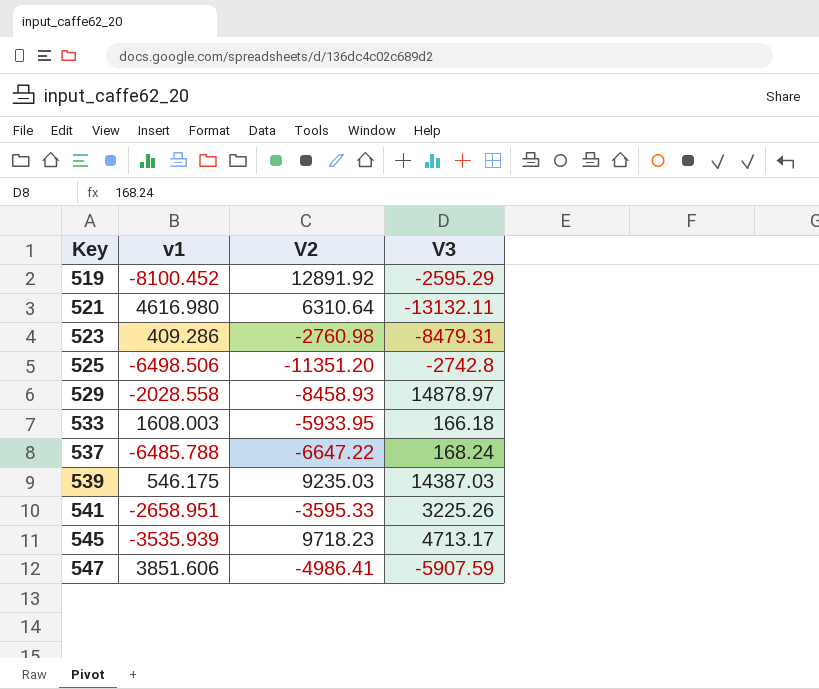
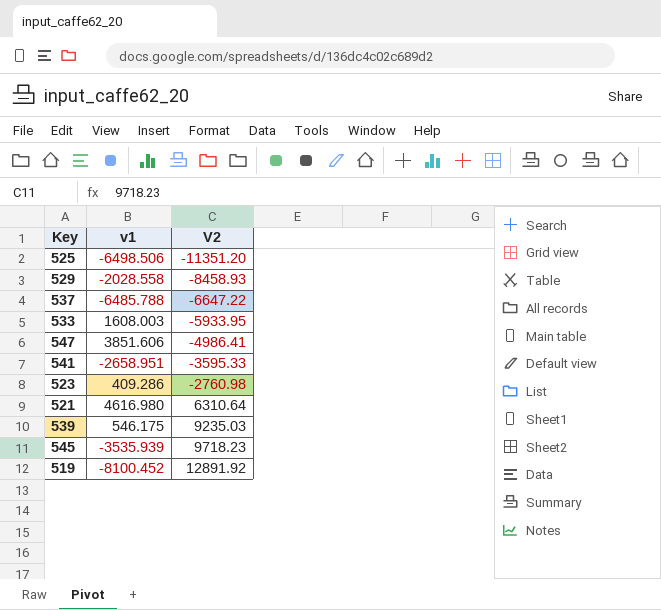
row order: Key ascending -> V2 ascending
column V3 | position: 4 -> none

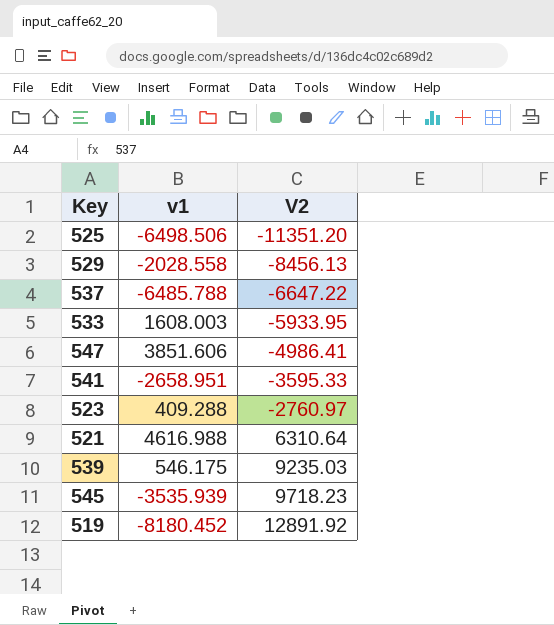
529 | V2: -8458.93 -> -8456.13
523 | v1: 409.286 -> 409.288
523 | V2: -2760.98 -> -2760.97
521 | v1: 4616.980 -> 4616.988
519 | v1: -8100.452 -> -8180.452

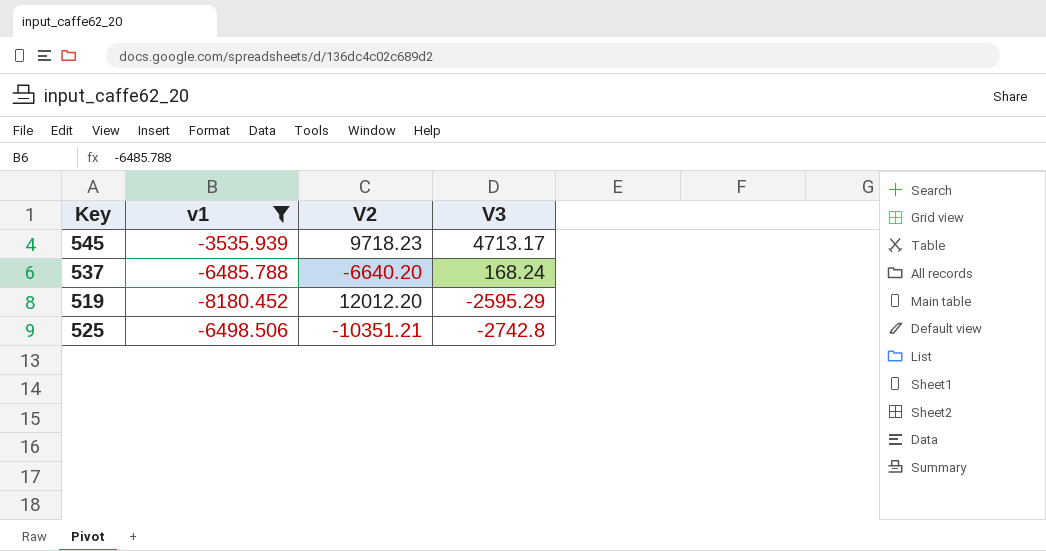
filter: none -> v1 <= -3535.939
row order: V2 ascending -> V3 descending
column V3 | position: none -> 4
537 | V2: -6647.22 -> -6640.20
519 | V2: 12891.92 -> 12012.20
525 | V2: -11351.20 -> -10351.21

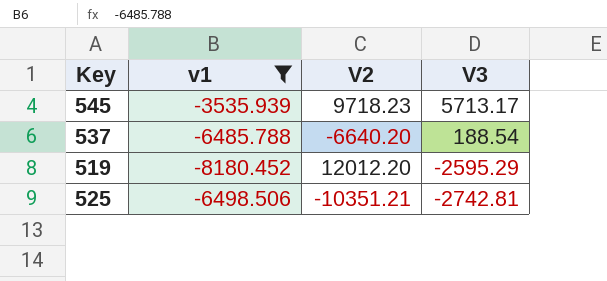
545 | V3: 4713.17 -> 5713.17
537 | V3: 168.24 -> 188.54
525 | V3: -2742.8 -> -2742.81

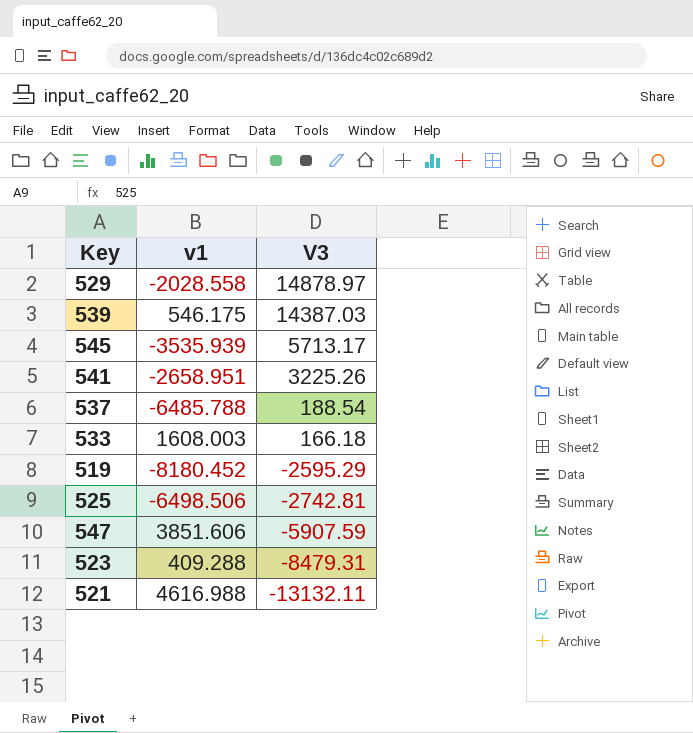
filter: v1 <= -3535.939 -> none
column V2 | position: 3 -> none

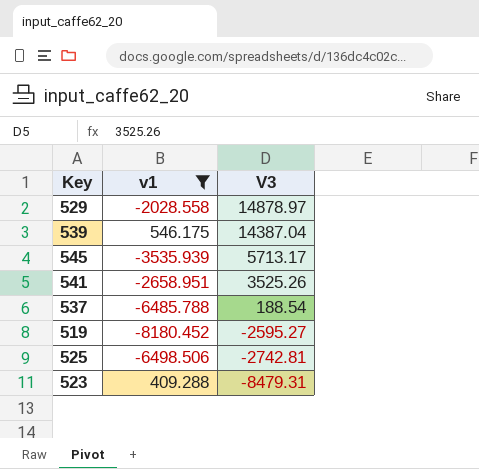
filter: none -> v1 <= 546.175
539 | V3: 14387.03 -> 14387.04
541 | V3: 3225.26 -> 3525.26
519 | V3: -2595.29 -> -2595.27

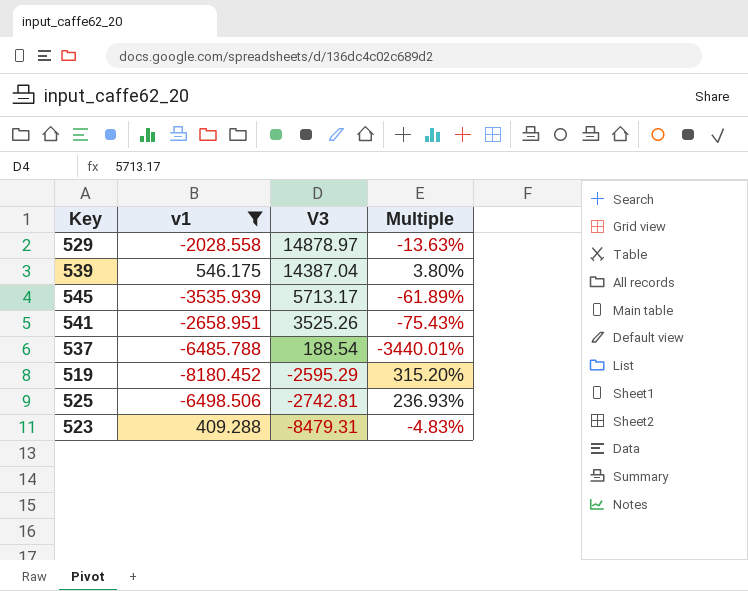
column Multiple | formula: none -> [v1] / [V3]
519 | V3: -2595.27 -> -2595.29

